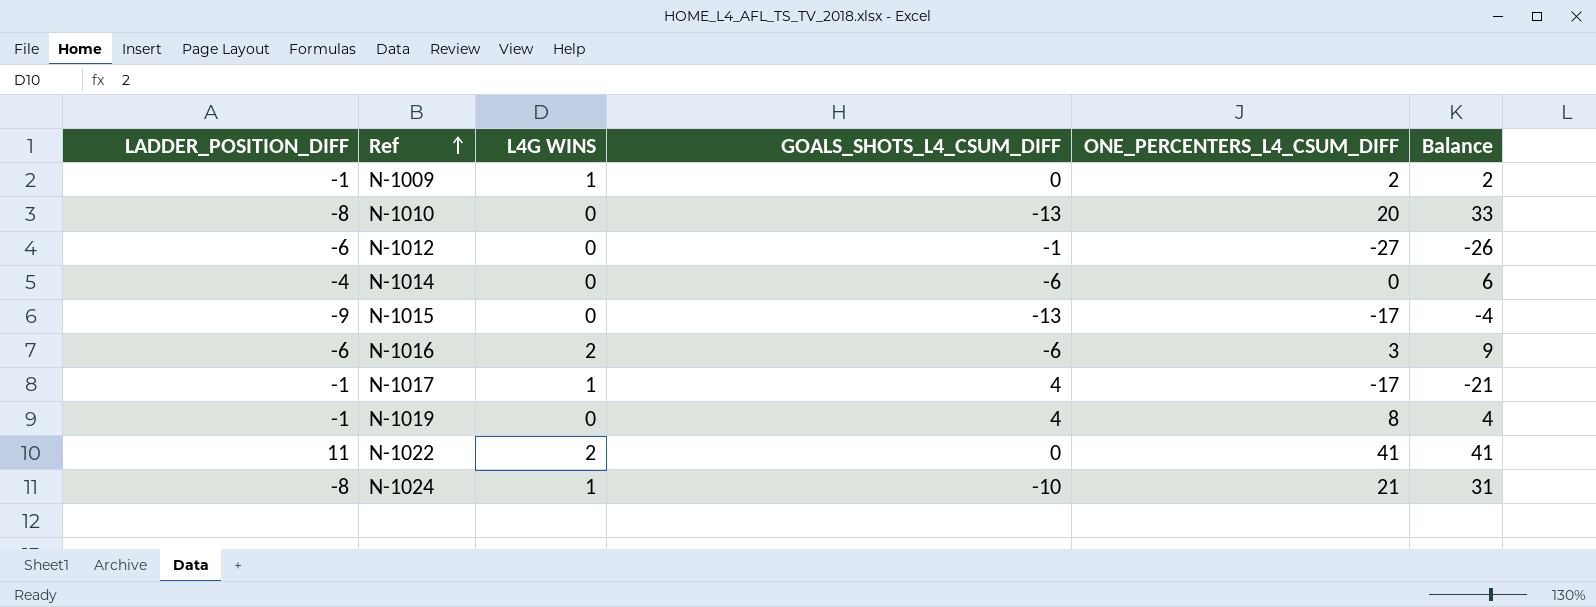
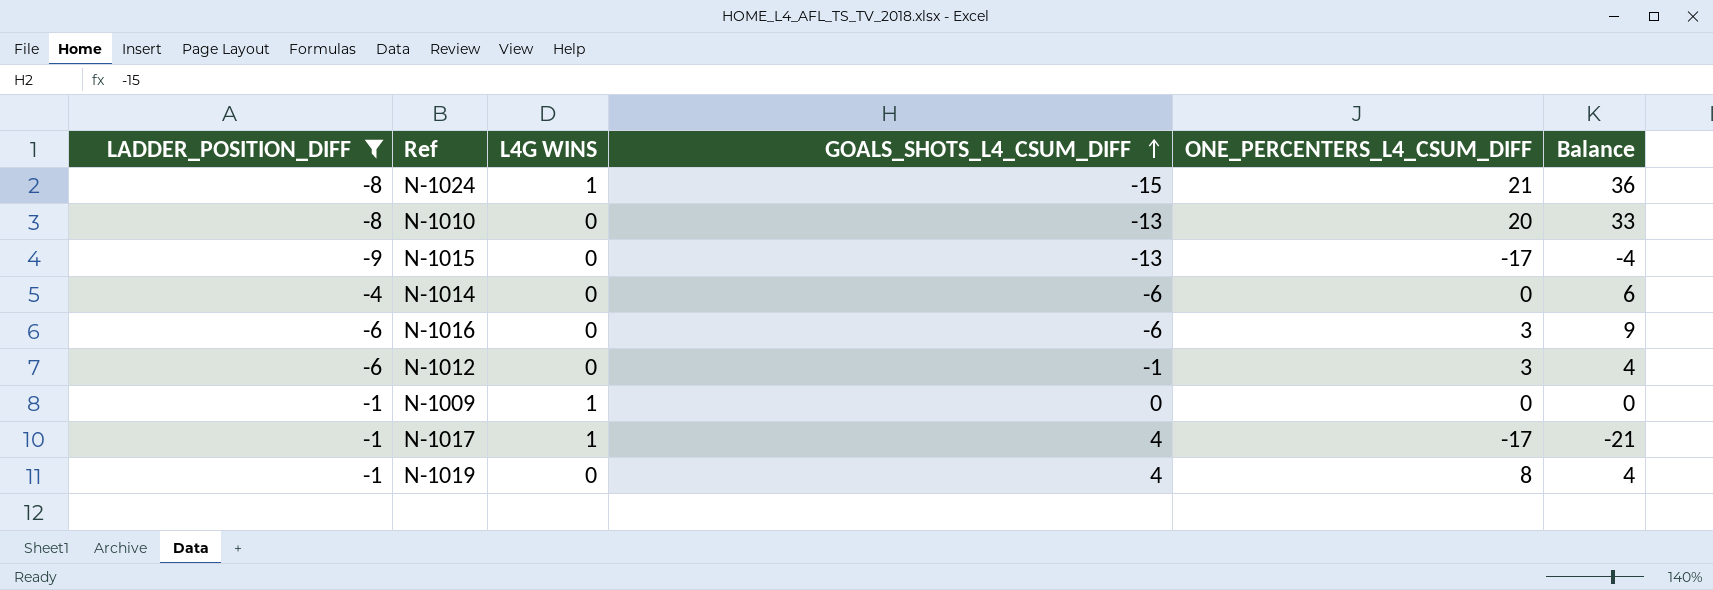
filter: none -> LADDER_POSITION_DIFF != 11
row order: Ref ascending -> GOALS_SHOTS_L4_CSUM_DIFF ascending
N-1024 | GOALS_SHOTS_L4_CSUM_DIFF: -10 -> -15
N-1024 | Balance: 31 -> 36
N-1016 | L4G WINS: 2 -> 0
N-1012 | ONE_PERCENTERS_L4_CSUM_DIFF: -27 -> 3
N-1012 | Balance: -26 -> 4
N-1009 | ONE_PERCENTERS_L4_CSUM_DIFF: 2 -> 0
N-1009 | Balance: 2 -> 0

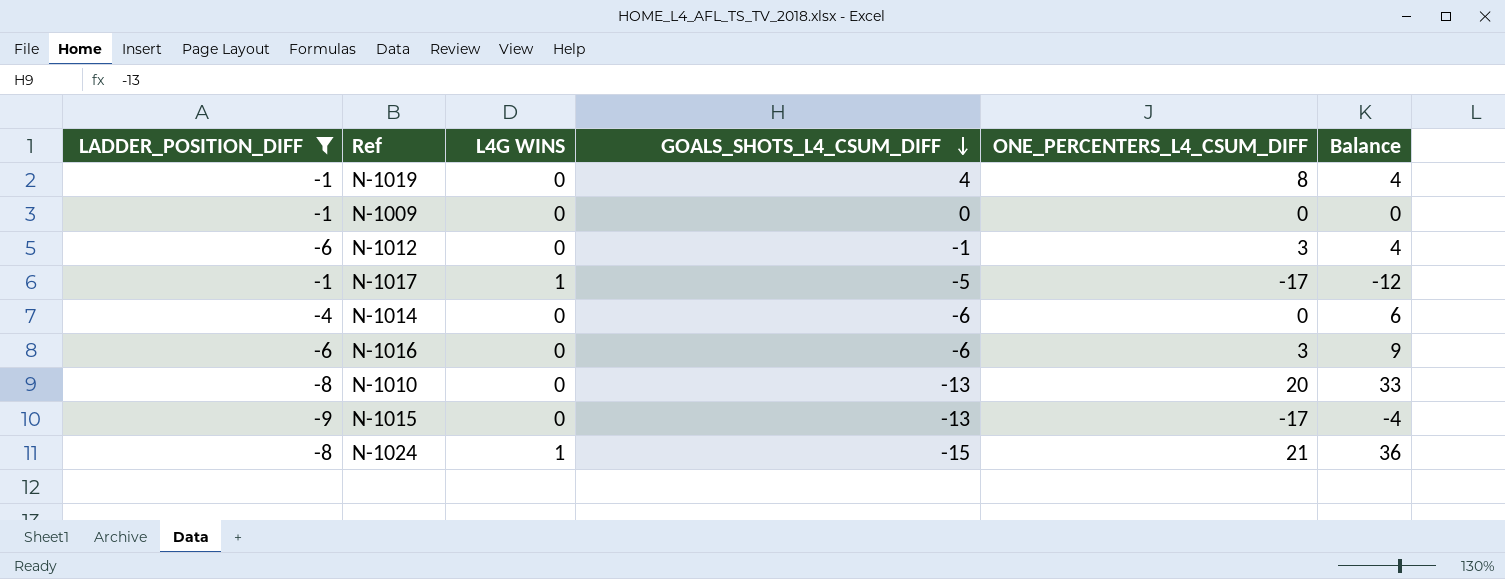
row order: GOALS_SHOTS_L4_CSUM_DIFF ascending -> GOALS_SHOTS_L4_CSUM_DIFF descending
N-1009 | L4G WINS: 1 -> 0
N-1017 | GOALS_SHOTS_L4_CSUM_DIFF: 4 -> -5
N-1017 | Balance: -21 -> -12

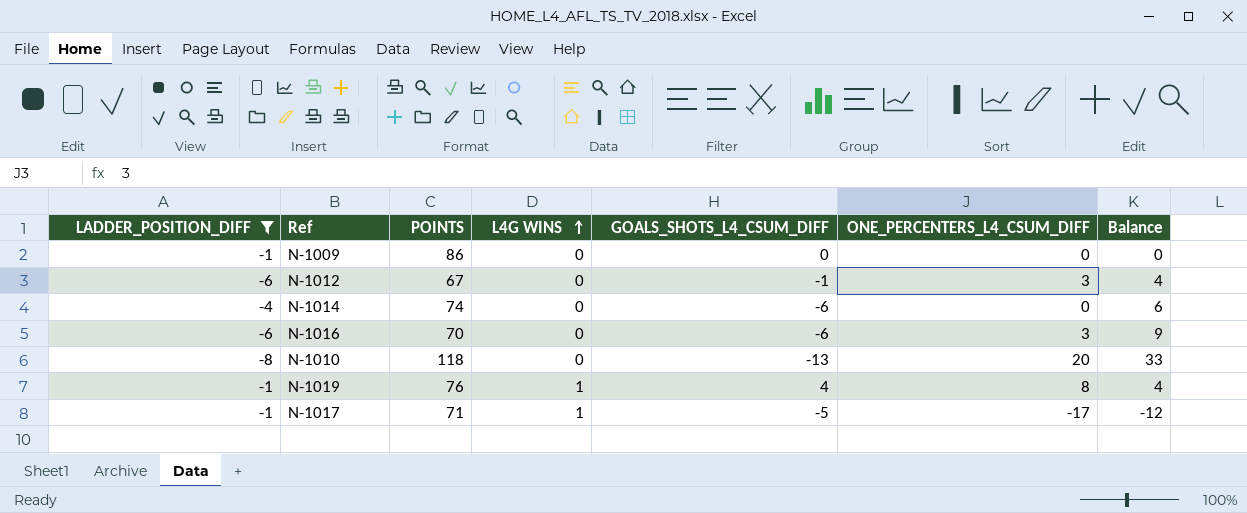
row order: GOALS_SHOTS_L4_CSUM_DIFF descending -> L4G WINS ascending
column POINTS | position: none -> 3
row N-1015: -9 | 0 | -13 | -17 | -4 -> none
row N-1024: -8 | 1 | -15 | 21 | 36 -> none
N-1019 | L4G WINS: 0 -> 1

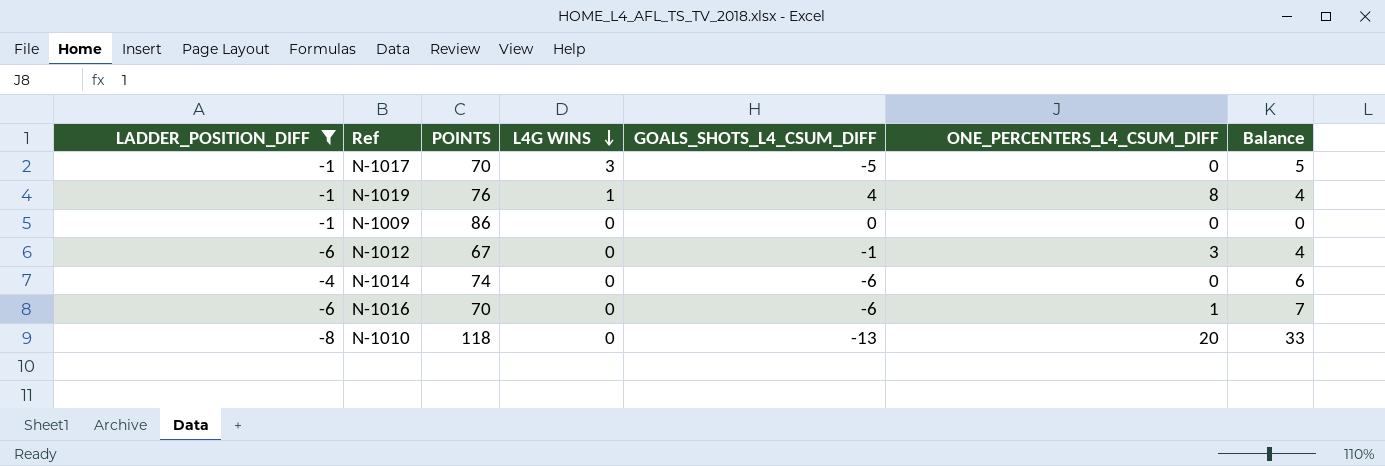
row order: L4G WINS ascending -> L4G WINS descending
N-1017 | POINTS: 71 -> 70
N-1017 | L4G WINS: 1 -> 3
N-1017 | ONE_PERCENTERS_L4_CSUM_DIFF: -17 -> 0
N-1017 | Balance: -12 -> 5
N-1016 | ONE_PERCENTERS_L4_CSUM_DIFF: 3 -> 1
N-1016 | Balance: 9 -> 7

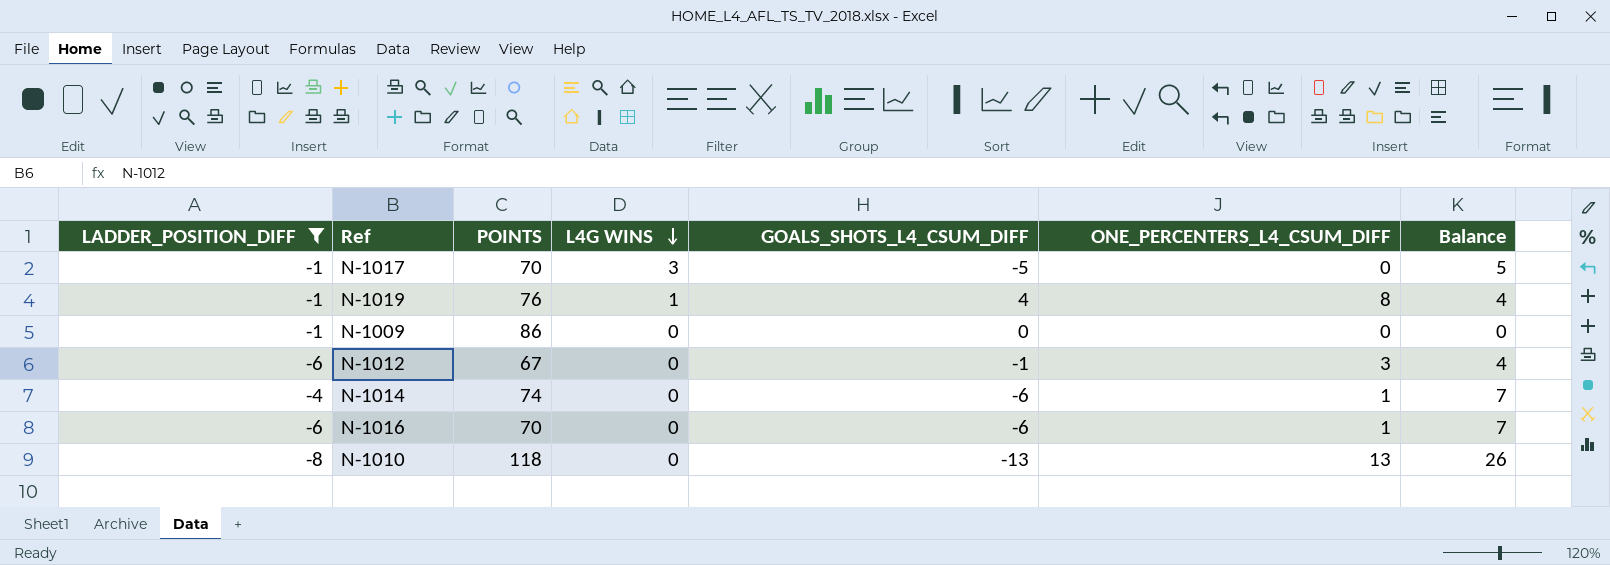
N-1014 | ONE_PERCENTERS_L4_CSUM_DIFF: 0 -> 1
N-1014 | Balance: 6 -> 7
N-1010 | ONE_PERCENTERS_L4_CSUM_DIFF: 20 -> 13
N-1010 | Balance: 33 -> 26

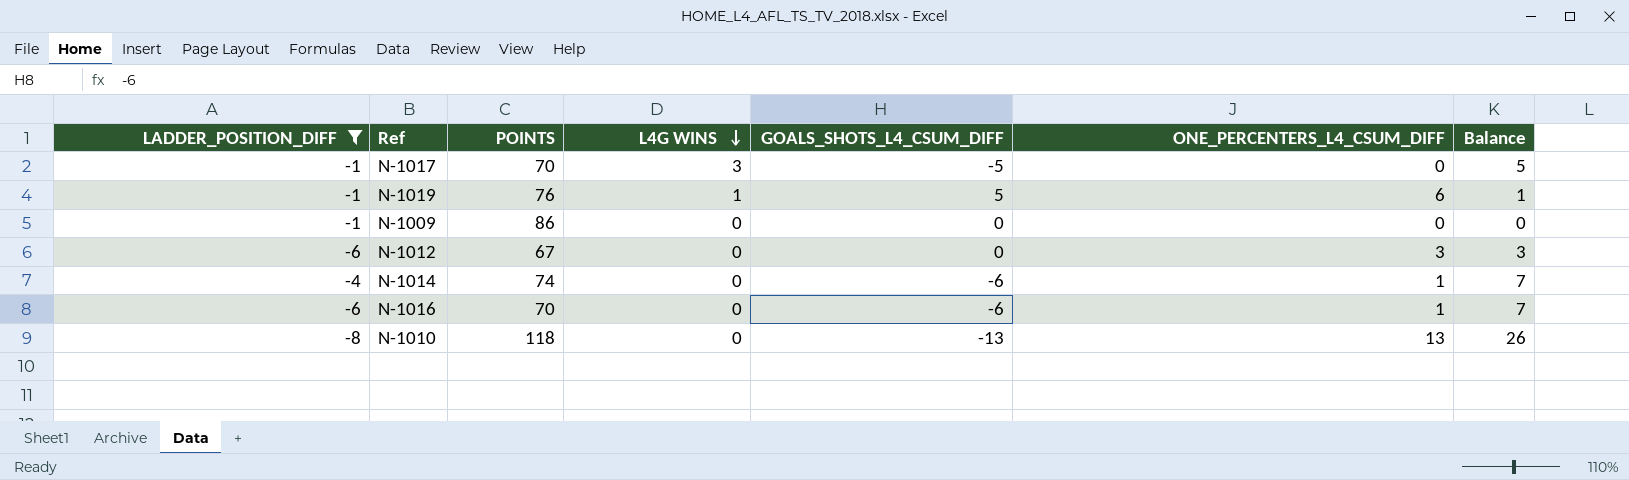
N-1019 | GOALS_SHOTS_L4_CSUM_DIFF: 4 -> 5
N-1019 | ONE_PERCENTERS_L4_CSUM_DIFF: 8 -> 6
N-1019 | Balance: 4 -> 1
N-1012 | GOALS_SHOTS_L4_CSUM_DIFF: -1 -> 0
N-1012 | Balance: 4 -> 3

